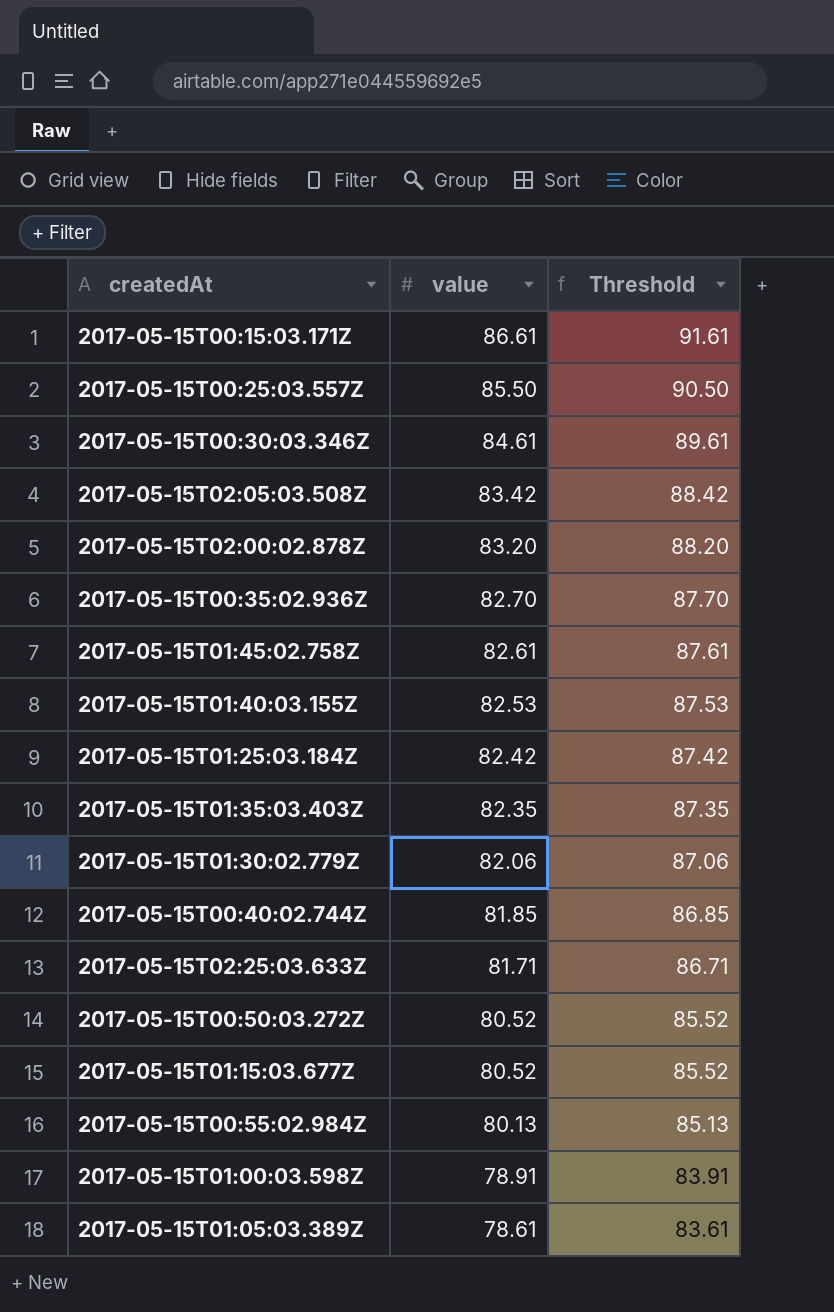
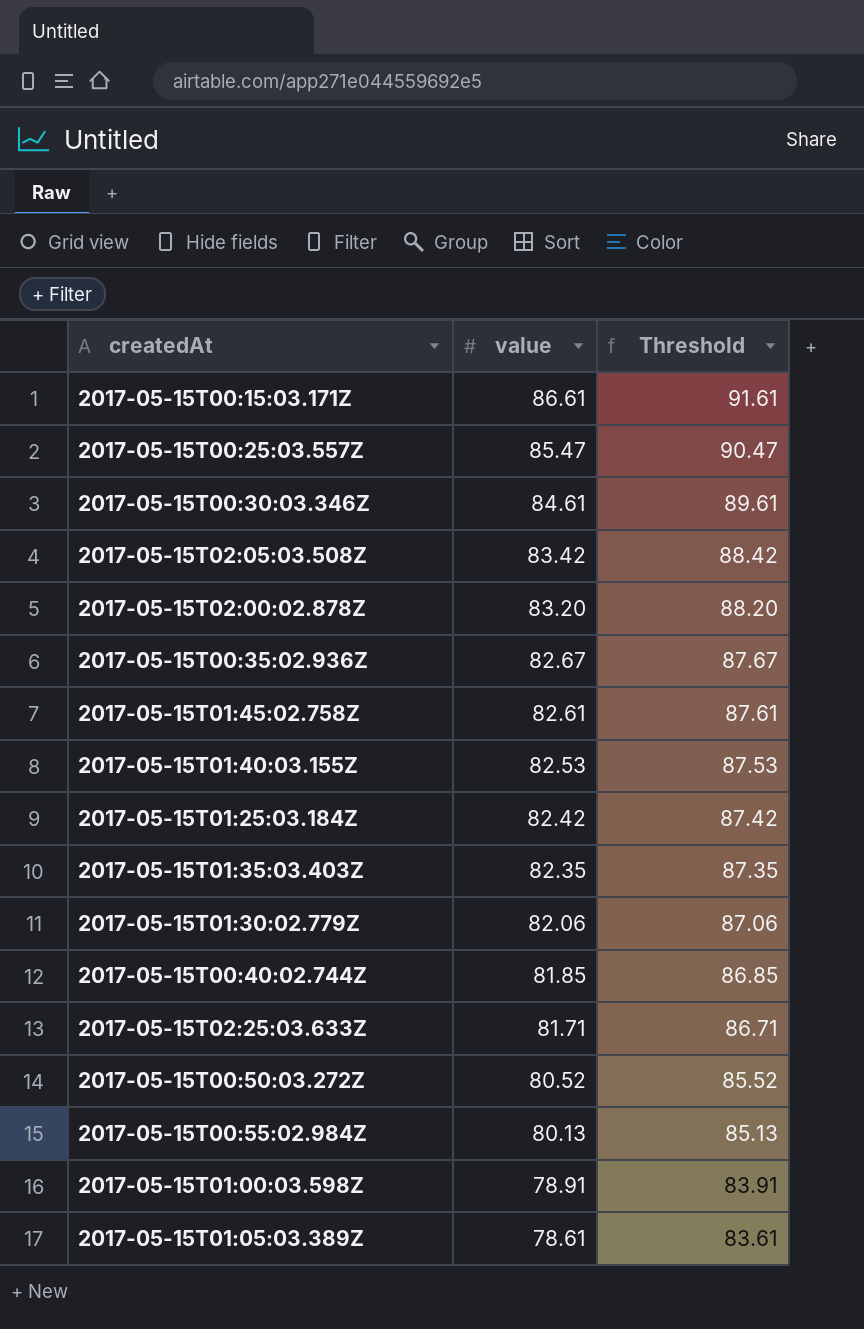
row 2017-05-15T01:15:03.677Z: 80.52 | 85.52 -> none
2017-05-15T00:25:03.557Z | value: 85.50 -> 85.47
2017-05-15T00:25:03.557Z | Threshold: 90.50 -> 90.47
2017-05-15T00:35:02.936Z | value: 82.70 -> 82.67
2017-05-15T00:35:02.936Z | Threshold: 87.70 -> 87.67

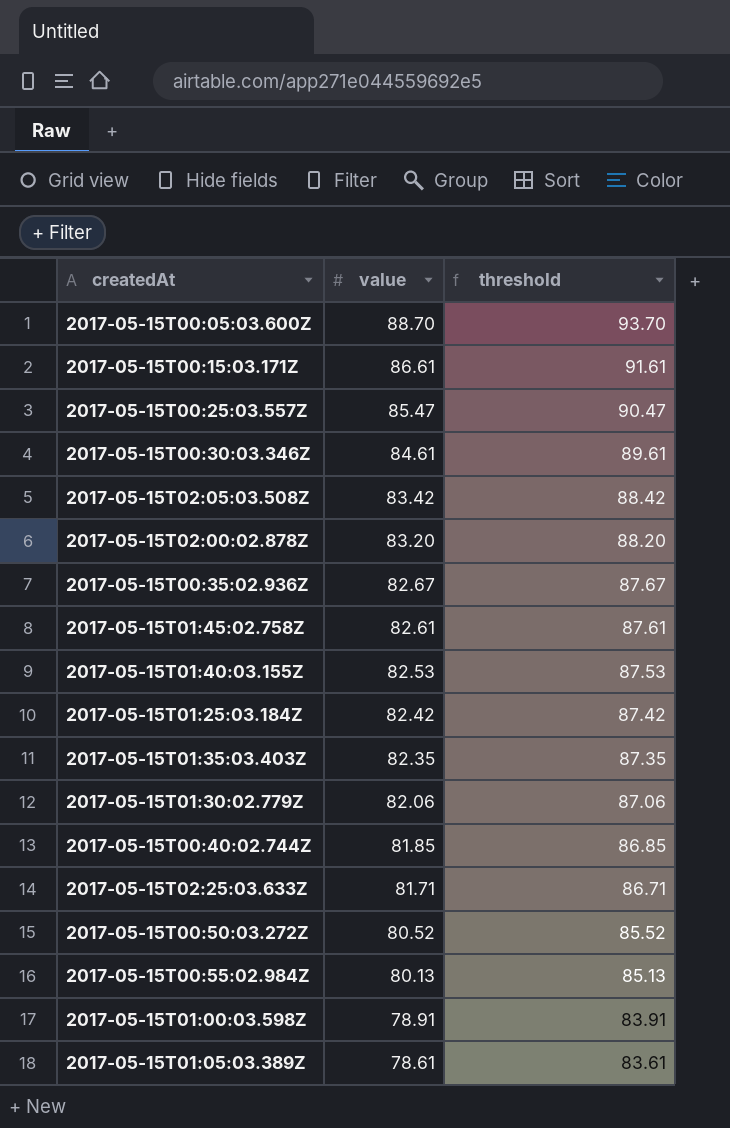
column name: Threshold -> threshold
row 2017-05-15T00:05:03.600Z: none -> 88.70 | 93.70

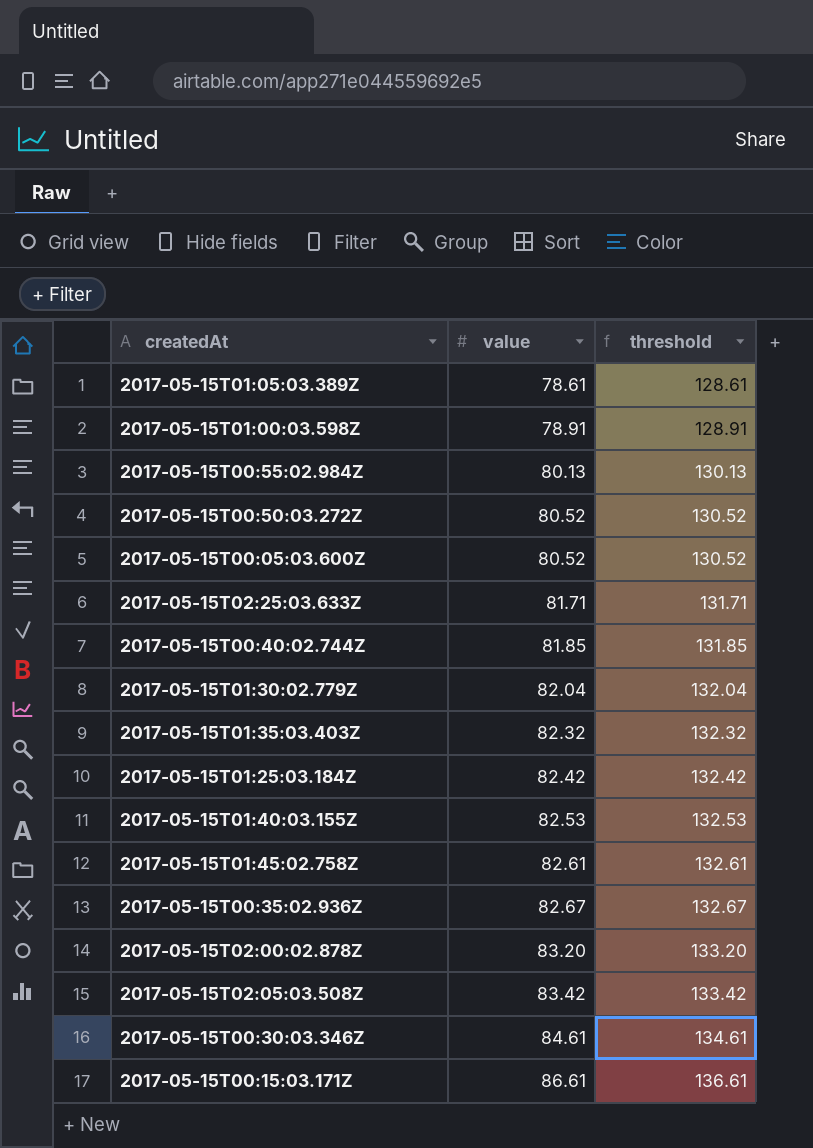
row order: value descending -> value ascending
column threshold | formula: [value] + 5 -> [value] + 50
row 2017-05-15T00:25:03.557Z: 85.47 | 90.47 -> none
2017-05-15T00:05:03.600Z | value: 88.70 -> 80.52
2017-05-15T01:30:02.779Z | value: 82.06 -> 82.04
2017-05-15T01:35:03.403Z | value: 82.35 -> 82.32

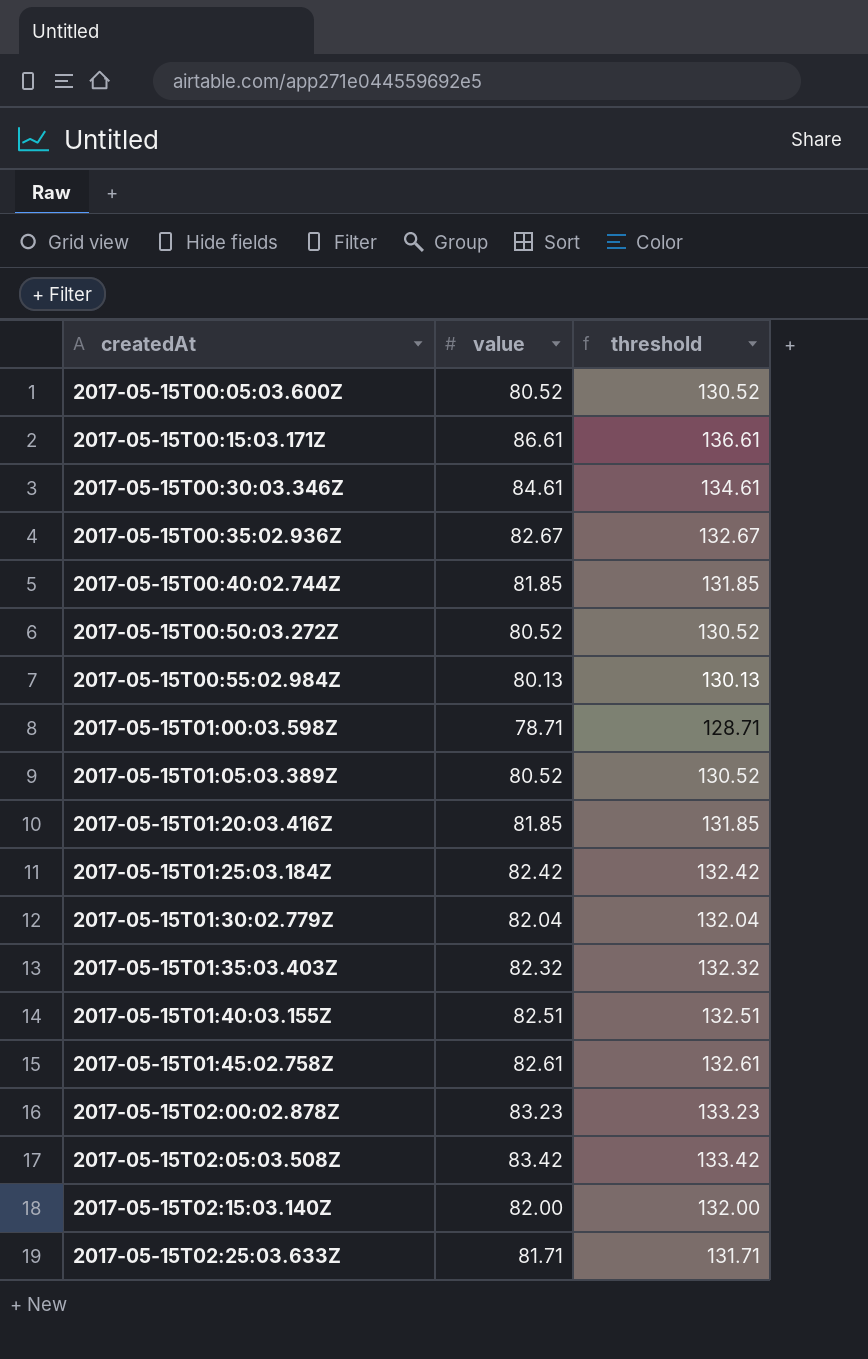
row order: value ascending -> createdAt ascending
2017-05-15T01:00:03.598Z | value: 78.91 -> 78.71
2017-05-15T01:00:03.598Z | threshold: 128.91 -> 128.71
2017-05-15T01:05:03.389Z | value: 78.61 -> 80.52
2017-05-15T01:05:03.389Z | threshold: 128.61 -> 130.52
row 2017-05-15T01:20:03.416Z: none -> 81.85 | 131.85
2017-05-15T01:40:03.155Z | value: 82.53 -> 82.51
2017-05-15T01:40:03.155Z | threshold: 132.53 -> 132.51
2017-05-15T02:00:02.878Z | value: 83.20 -> 83.23
2017-05-15T02:00:02.878Z | threshold: 133.20 -> 133.23
row 2017-05-15T02:15:03.140Z: none -> 82.00 | 132.00

